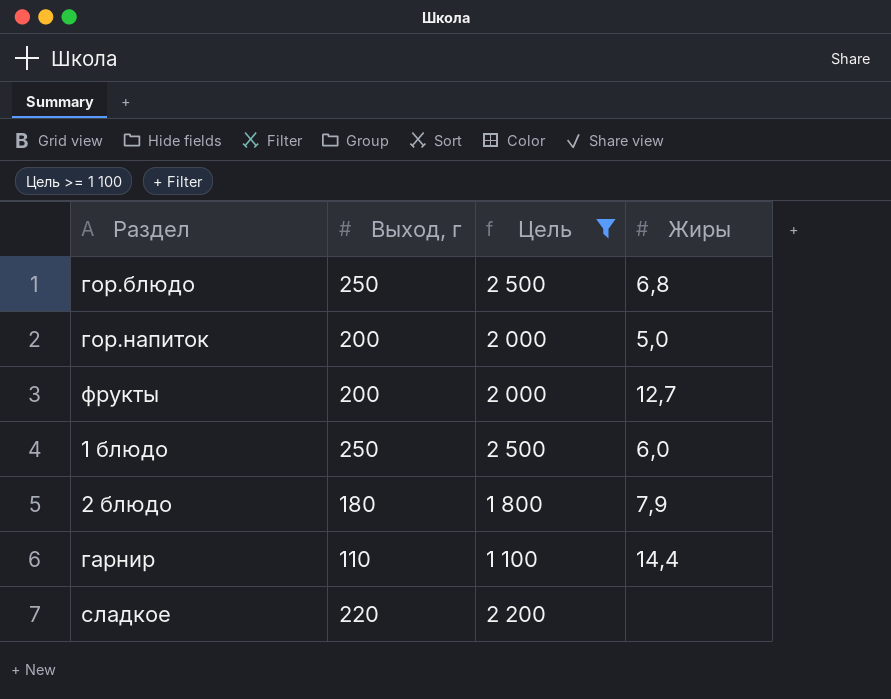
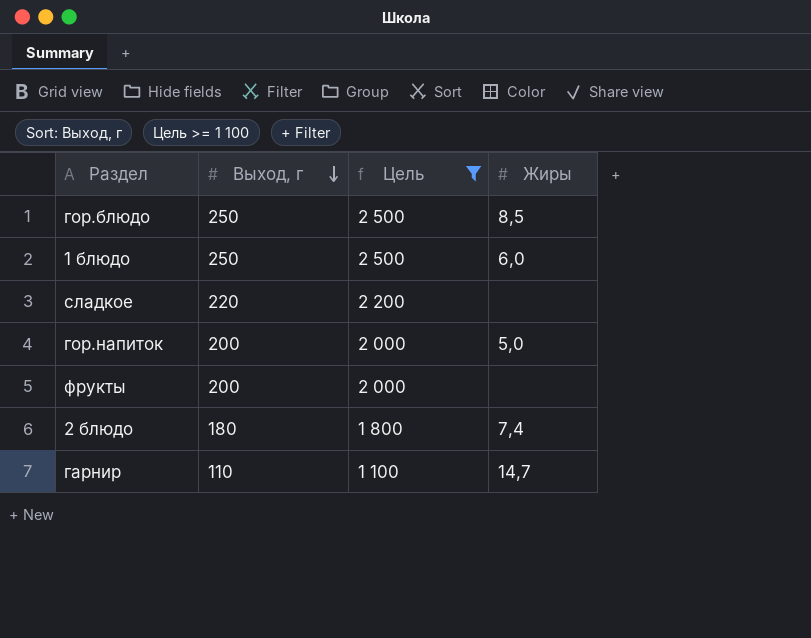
row order: none -> Выход, г descending
гор.блюдо | Жиры: 6,8 -> 8,5
фрукты | Жиры: 12,7 -> none
2 блюдо | Жиры: 7,9 -> 7,4
гарнир | Жиры: 14,4 -> 14,7

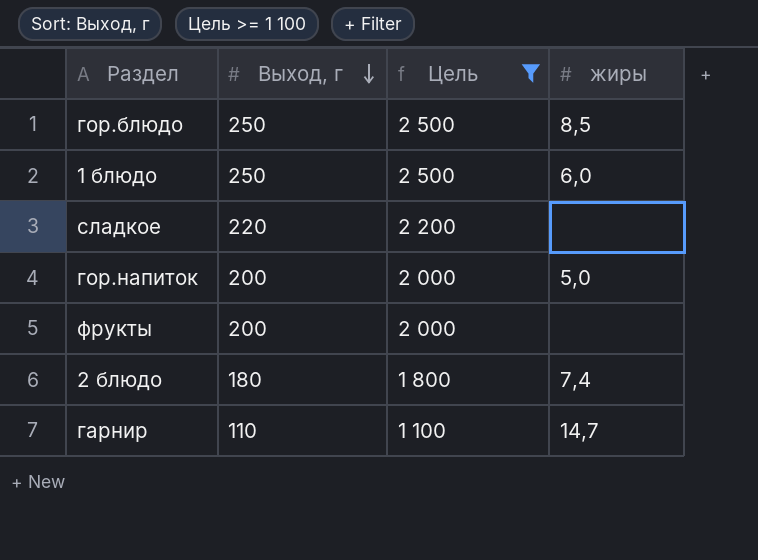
column name: Жиры -> жиры

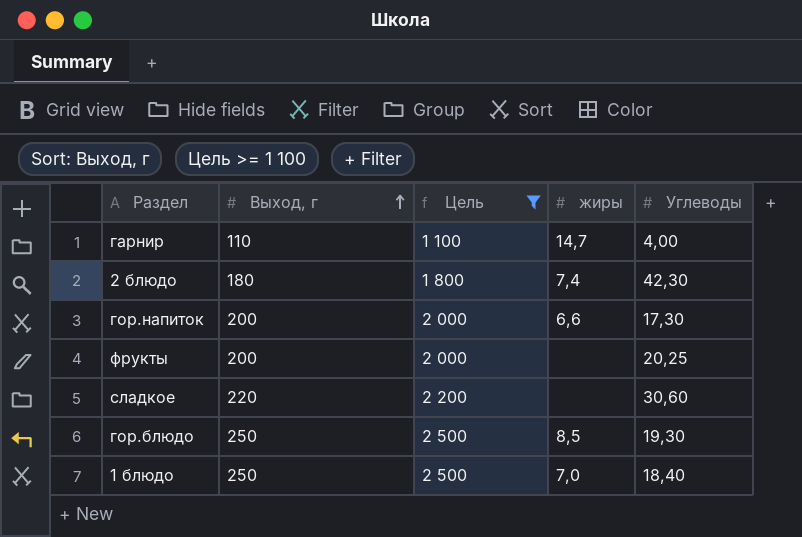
row order: Выход, г descending -> Выход, г ascending
column Углеводы | position: none -> 5
гор.напиток | жиры: 5,0 -> 6,6
1 блюдо | жиры: 6,0 -> 7,0

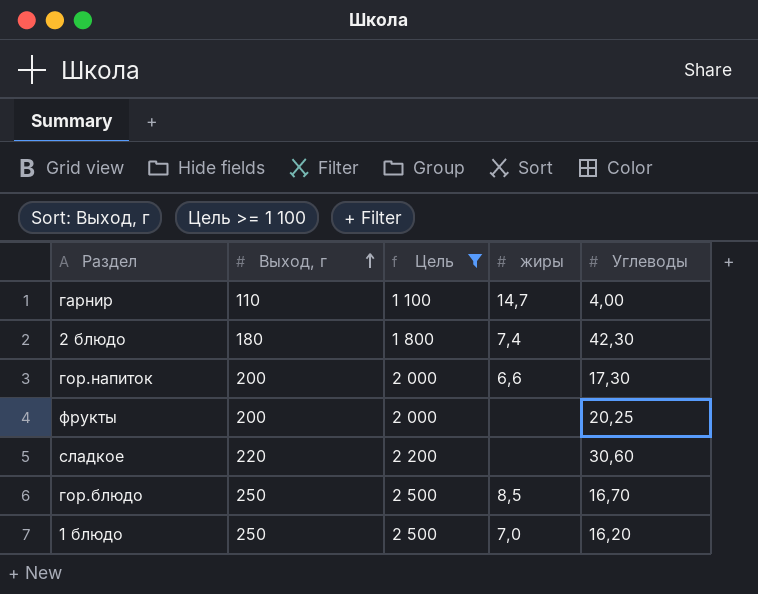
гор.блюдо | Углеводы: 19,30 -> 16,70
1 блюдо | Углеводы: 18,40 -> 16,20

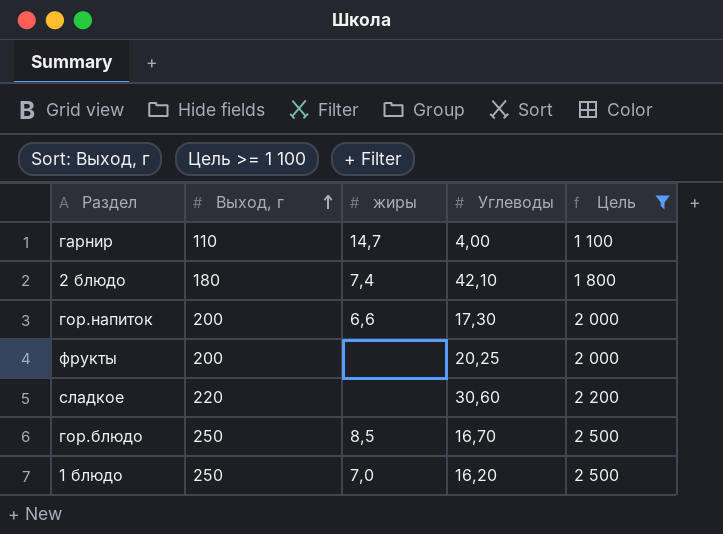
column Цель | position: 3 -> 5
2 блюдо | Углеводы: 42,30 -> 42,10

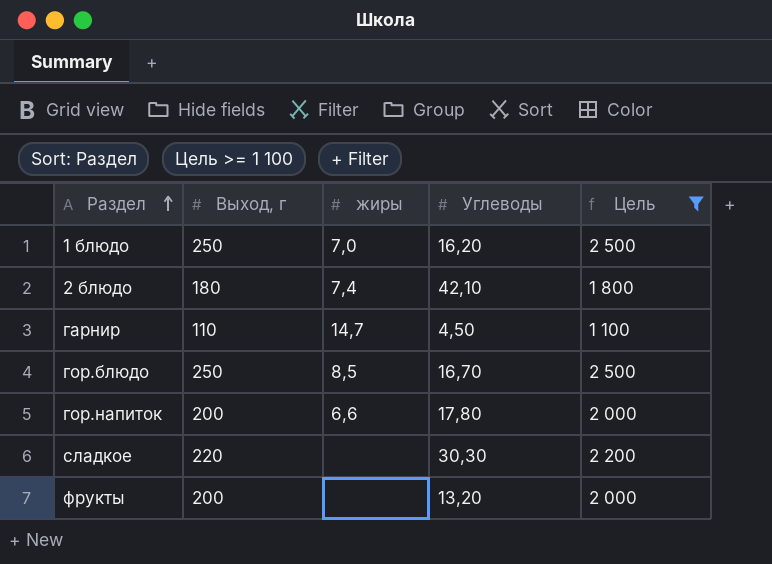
row order: Выход, г ascending -> Раздел ascending
гарнир | Углеводы: 4,00 -> 4,50
гор.напиток | Углеводы: 17,30 -> 17,80
сладкое | Углеводы: 30,60 -> 30,30
фрукты | Углеводы: 20,25 -> 13,20

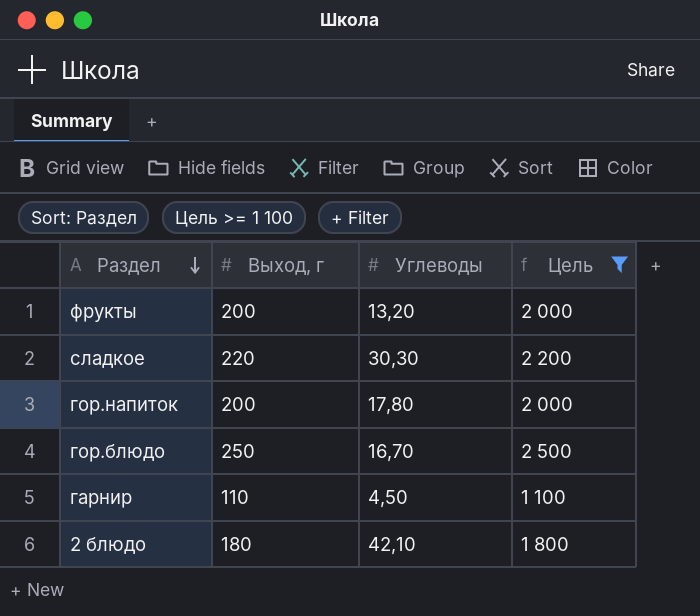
row order: Раздел ascending -> Раздел descending
column жиры | position: 3 -> none
row 1 блюдо: 250 | 7,0 | 16,20 | 2 500 -> none

